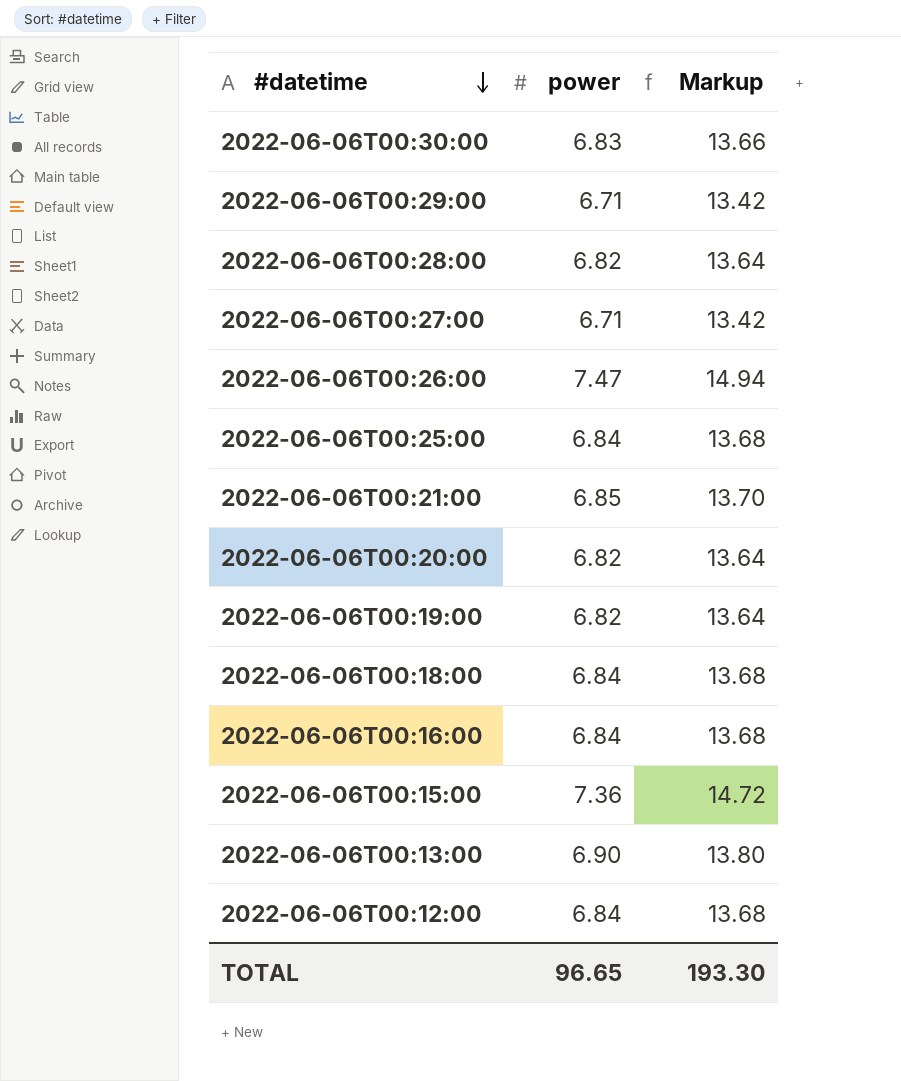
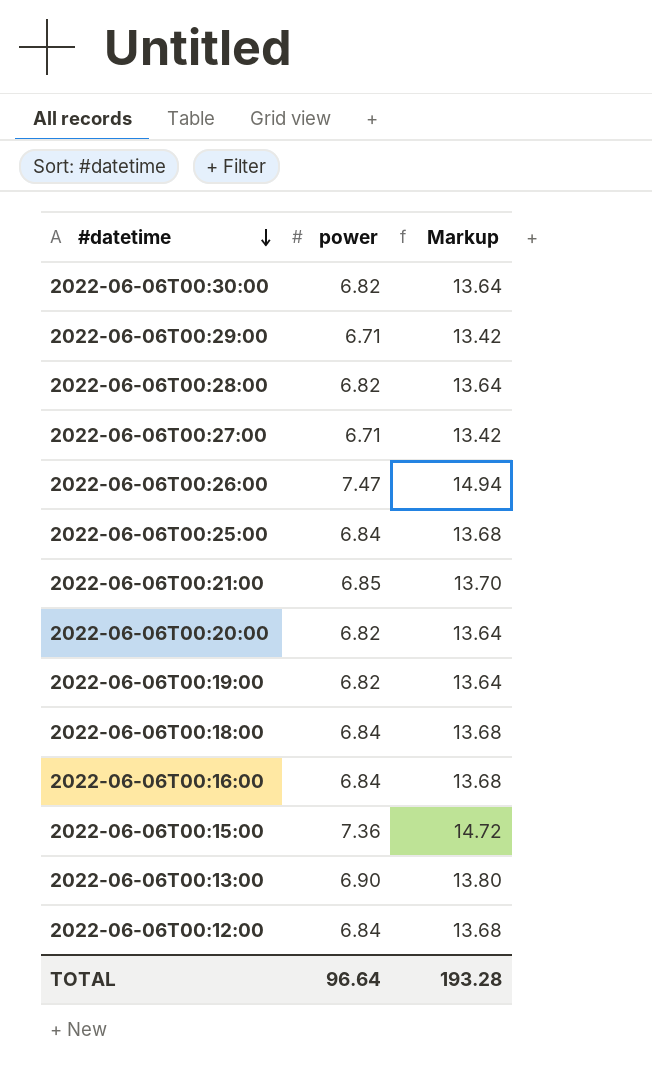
2022-06-06T00:30:00 | power: 6.83 -> 6.82
2022-06-06T00:30:00 | Markup: 13.66 -> 13.64
TOTAL | power: 96.65 -> 96.64
TOTAL | Markup: 193.30 -> 193.28

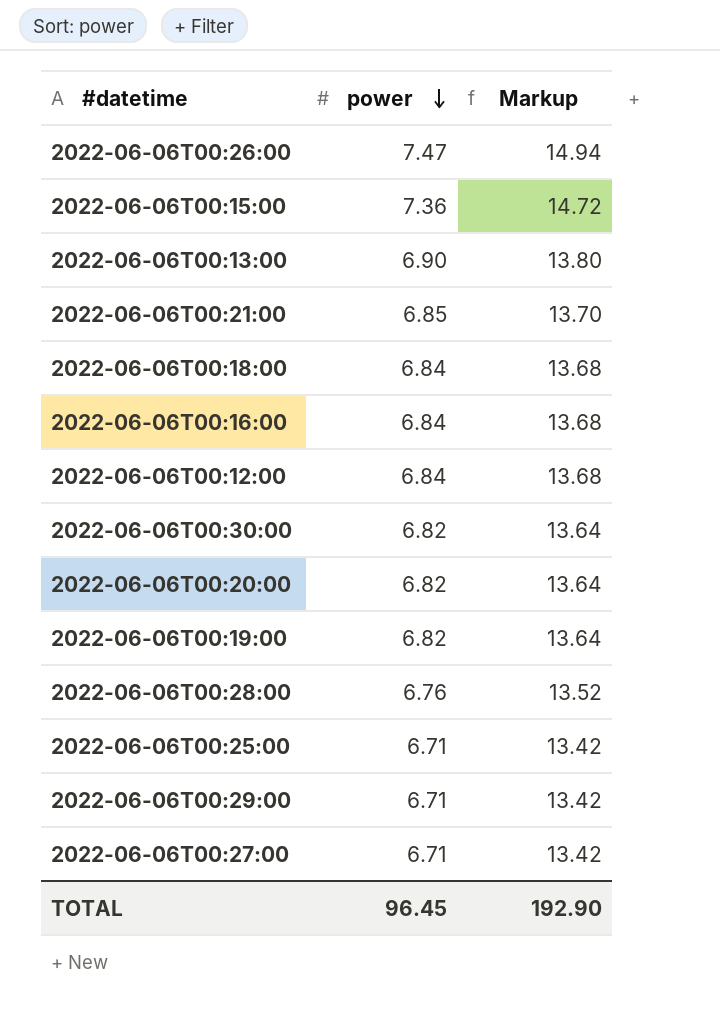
row order: #datetime descending -> power descending
2022-06-06T00:28:00 | power: 6.82 -> 6.76
2022-06-06T00:28:00 | Markup: 13.64 -> 13.52
2022-06-06T00:25:00 | power: 6.84 -> 6.71
2022-06-06T00:25:00 | Markup: 13.68 -> 13.42
TOTAL | power: 96.64 -> 96.45
TOTAL | Markup: 193.28 -> 192.90

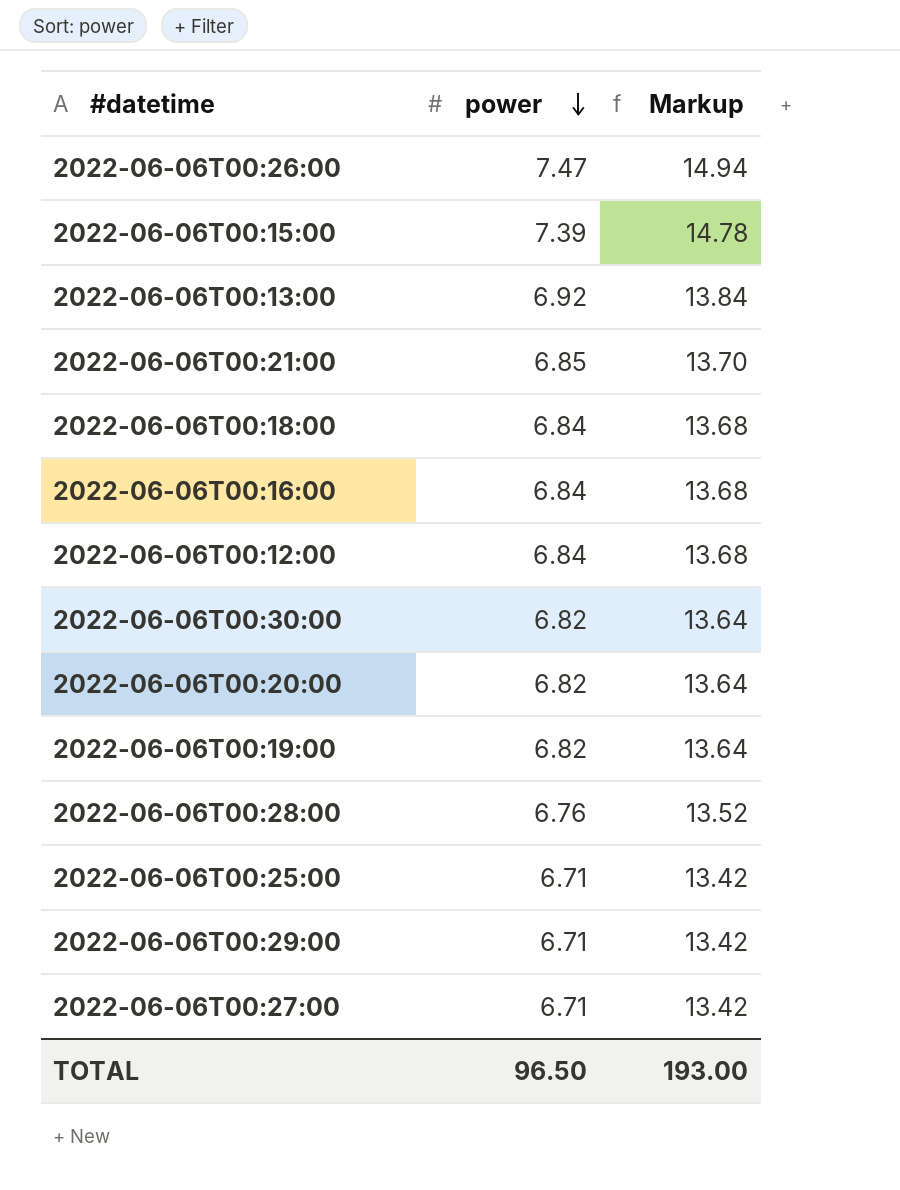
2022-06-06T00:15:00 | power: 7.36 -> 7.39
2022-06-06T00:15:00 | Markup: 14.72 -> 14.78
2022-06-06T00:13:00 | power: 6.90 -> 6.92
2022-06-06T00:13:00 | Markup: 13.80 -> 13.84
TOTAL | power: 96.45 -> 96.50
TOTAL | Markup: 192.90 -> 193.00

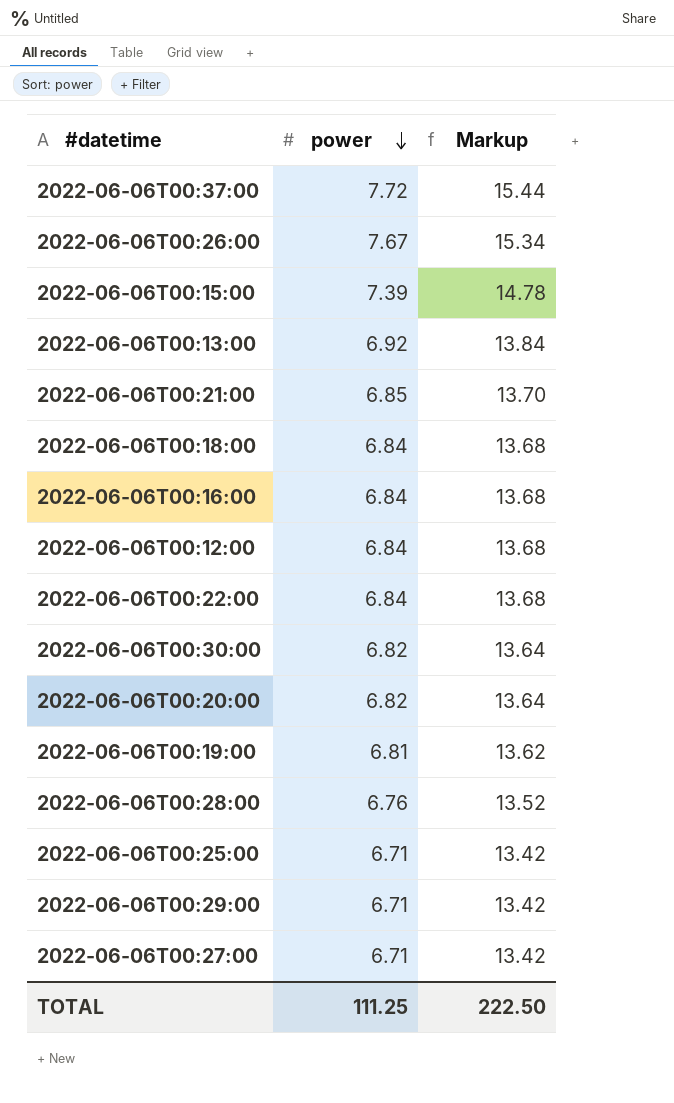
row 2022-06-06T00:37:00: none -> 7.72 | 15.44
2022-06-06T00:26:00 | power: 7.47 -> 7.67
2022-06-06T00:26:00 | Markup: 14.94 -> 15.34
row 2022-06-06T00:22:00: none -> 6.84 | 13.68
2022-06-06T00:19:00 | power: 6.82 -> 6.81
2022-06-06T00:19:00 | Markup: 13.64 -> 13.62
TOTAL | power: 96.50 -> 111.25
TOTAL | Markup: 193.00 -> 222.50

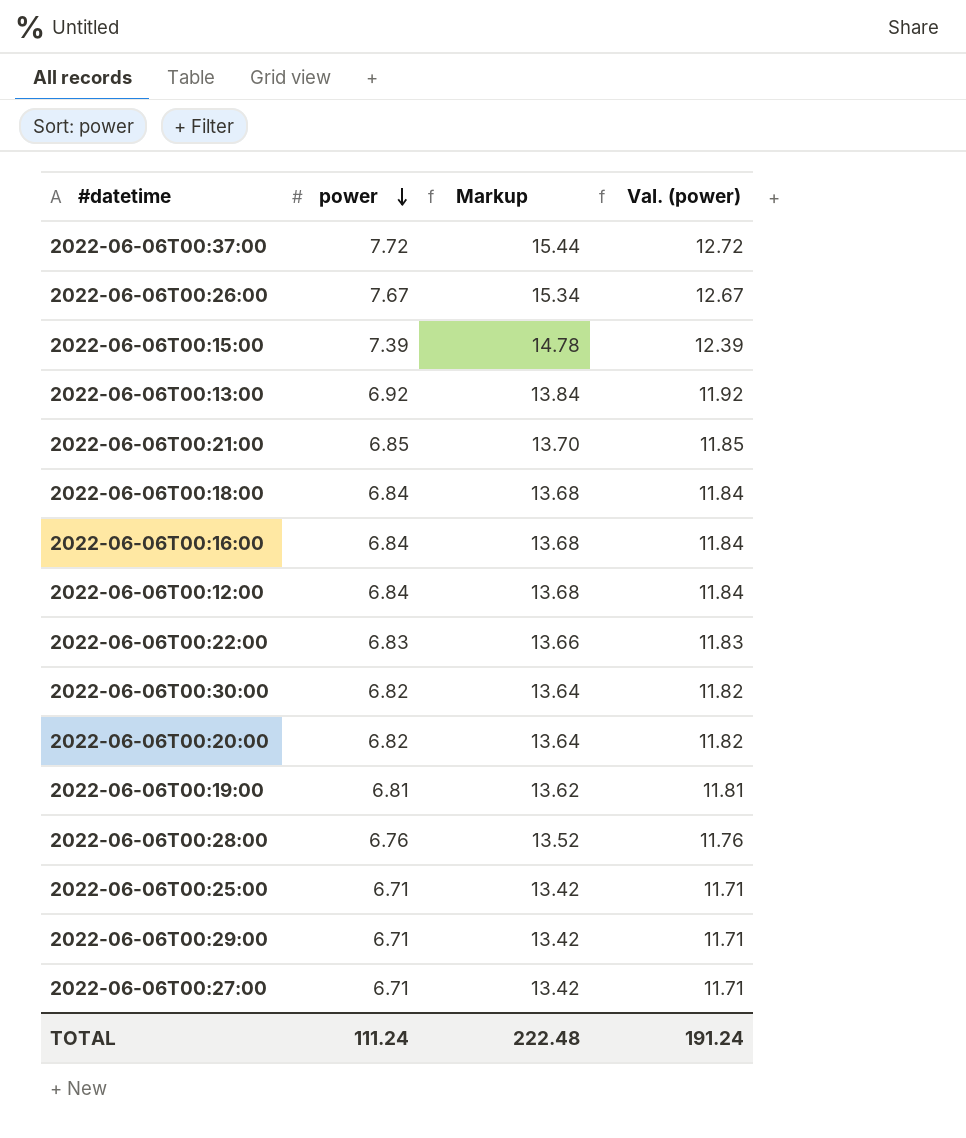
column Val. (power) | formula: none -> [power] + 5
2022-06-06T00:22:00 | power: 6.84 -> 6.83
2022-06-06T00:22:00 | Markup: 13.68 -> 13.66
TOTAL | power: 111.25 -> 111.24
TOTAL | Markup: 222.50 -> 222.48

